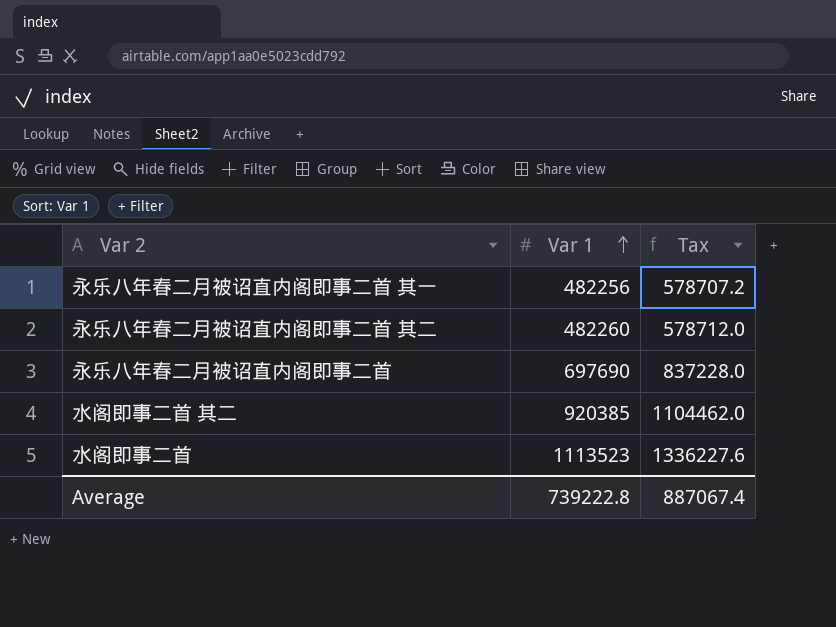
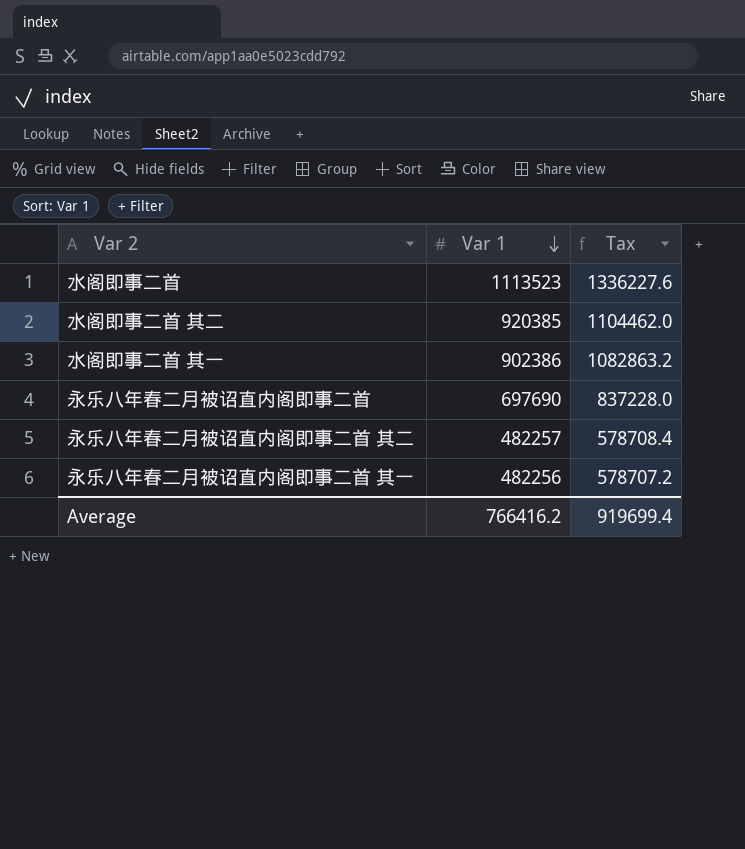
row order: Var 1 ascending -> Var 1 descending
row 水阁即事二首 其一: none -> 902386 | 1082863.2
永乐八年春二月被诏直内阁即事二首 其二 | Var 1: 482260 -> 482257
永乐八年春二月被诏直内阁即事二首 其二 | Tax: 578712.0 -> 578708.4
Average | Var 1: 739222.8 -> 766416.2
Average | Tax: 887067.4 -> 919699.4

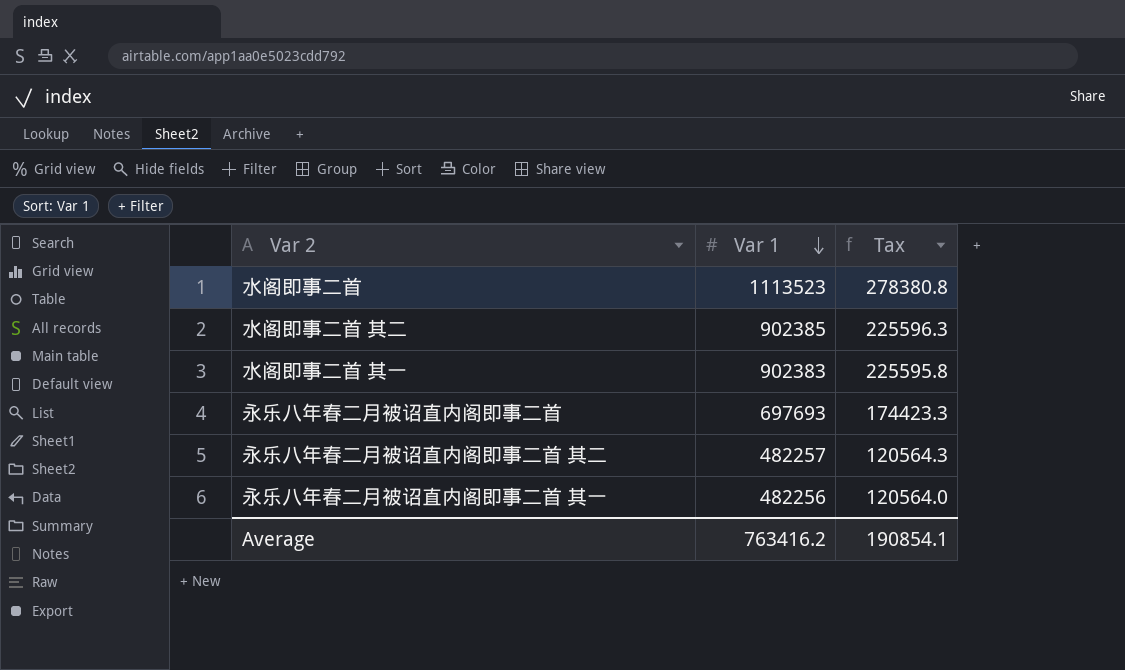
column Tax | formula: [Var 1] * 1.2 -> [Var 1] * 0.25
水阁即事二首 其二 | Var 1: 920385 -> 902385
水阁即事二首 其一 | Var 1: 902386 -> 902383
永乐八年春二月被诏直内阁即事二首 | Var 1: 697690 -> 697693
Average | Var 1: 766416.2 -> 763416.2
Average | Tax: 919699.4 -> 190854.1

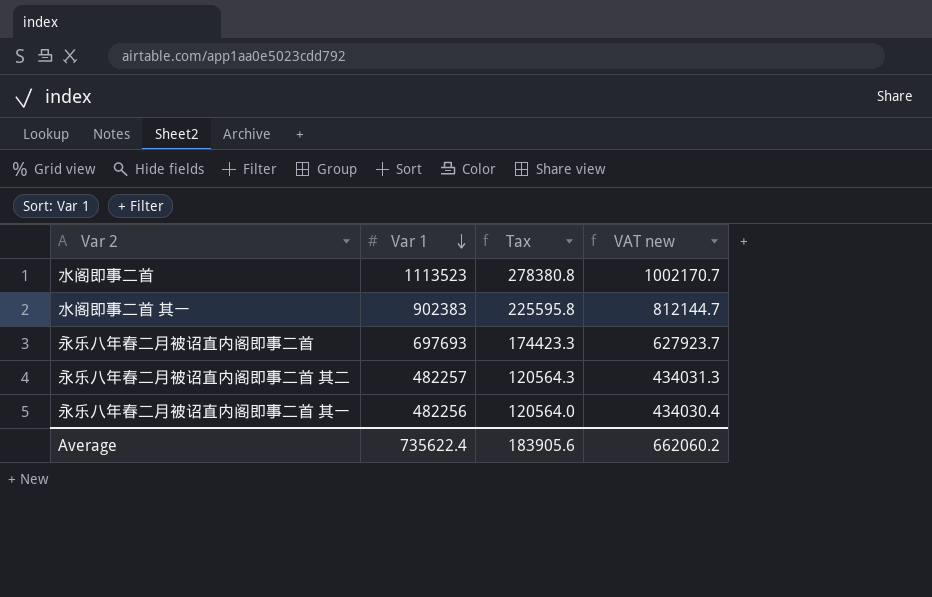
column VAT new | formula: none -> [Var 1] * 0.9
row 水阁即事二首 其二: 902385 | 225596.3 -> none
Average | Var 1: 763416.2 -> 735622.4
Average | Tax: 190854.1 -> 183905.6

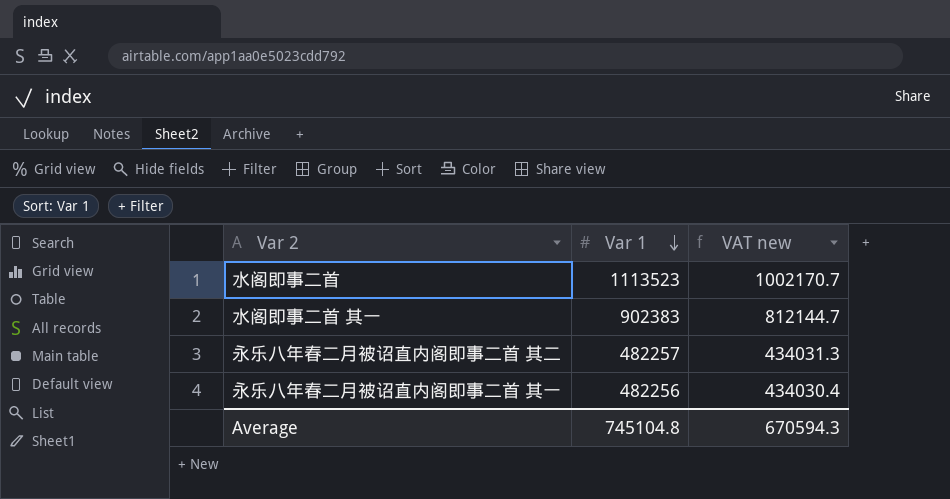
column Tax | formula: [Var 1] * 0.25 -> none
row 永乐八年春二月被诏直内阁即事二首: 697693 | 174423.3 | 627923.7 -> none
Average | Var 1: 735622.4 -> 745104.8
Average | VAT new: 662060.2 -> 670594.3

